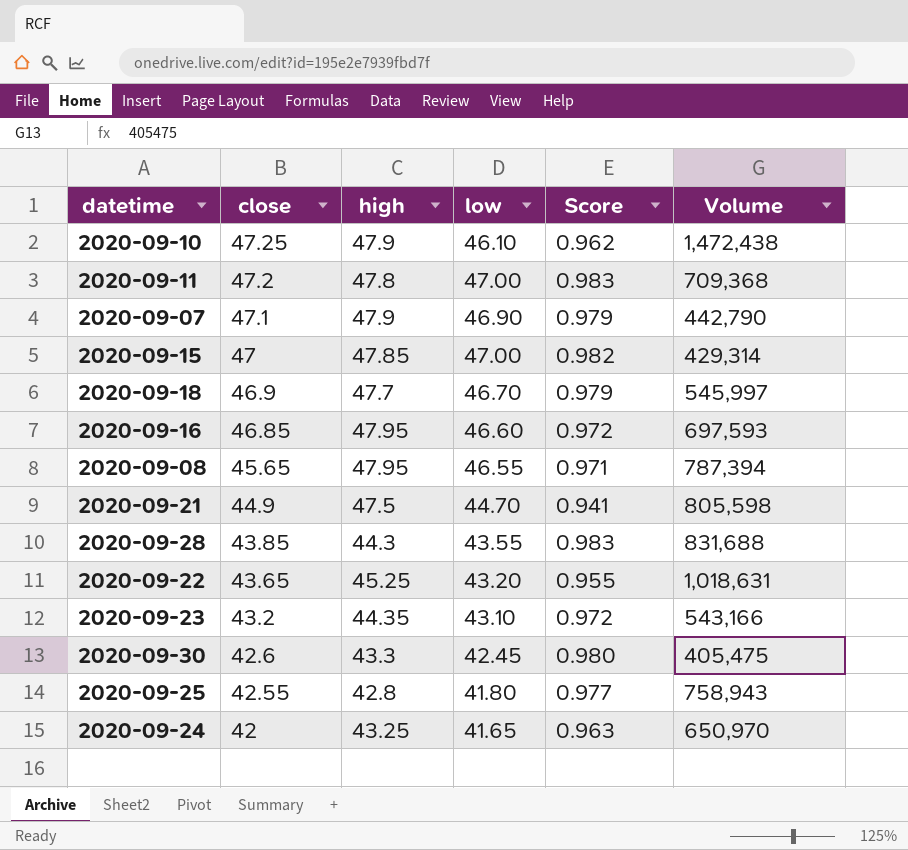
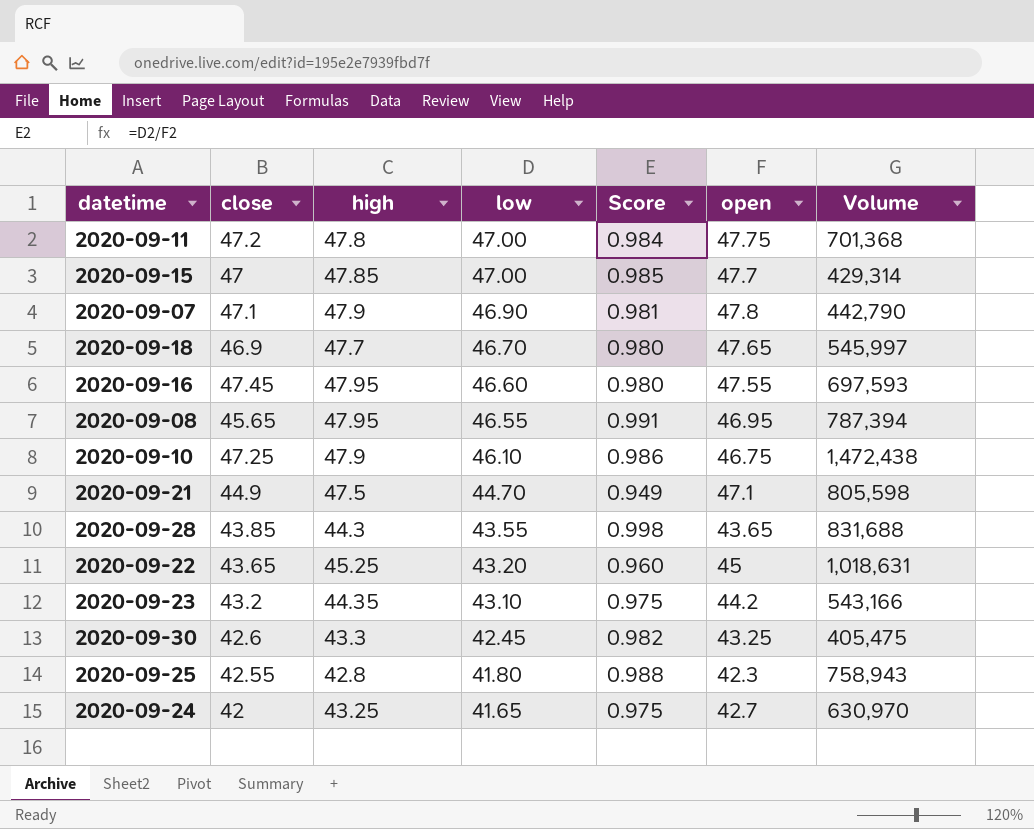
row order: close descending -> low descending
column Score | formula: [low] / [high] -> [low] / [open]
column open | position: none -> 6
2020-09-11 | Volume: 709,368 -> 701,368
2020-09-16 | close: 46.85 -> 47.45
2020-09-24 | Volume: 650,970 -> 630,970

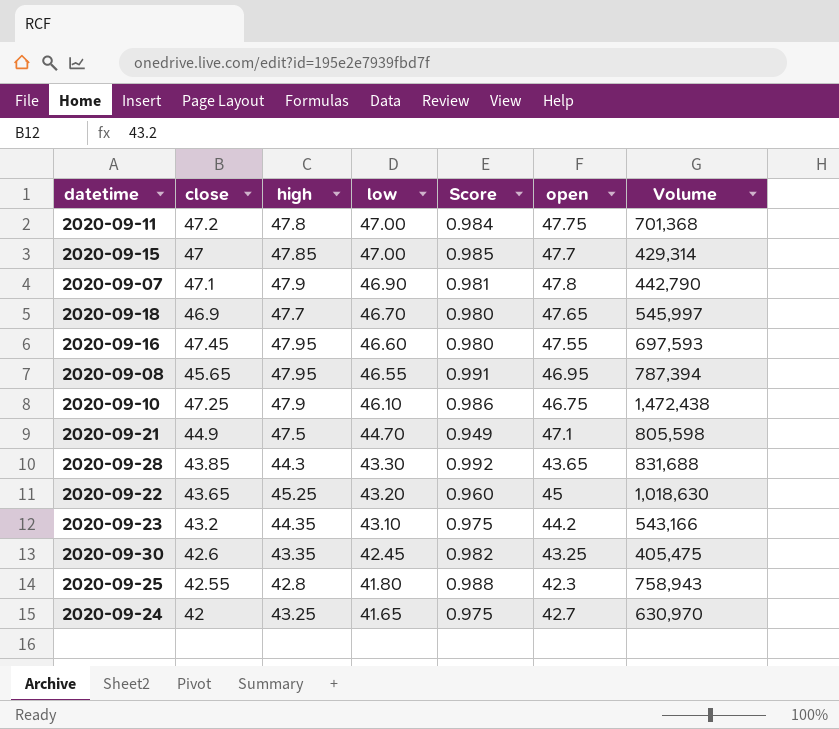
2020-09-28 | low: 43.55 -> 43.30
2020-09-28 | Score: 0.998 -> 0.992
2020-09-22 | Volume: 1,018,631 -> 1,018,630
2020-09-30 | high: 43.3 -> 43.35

